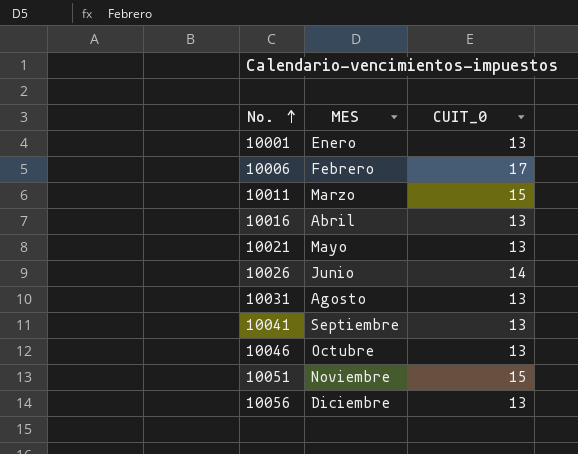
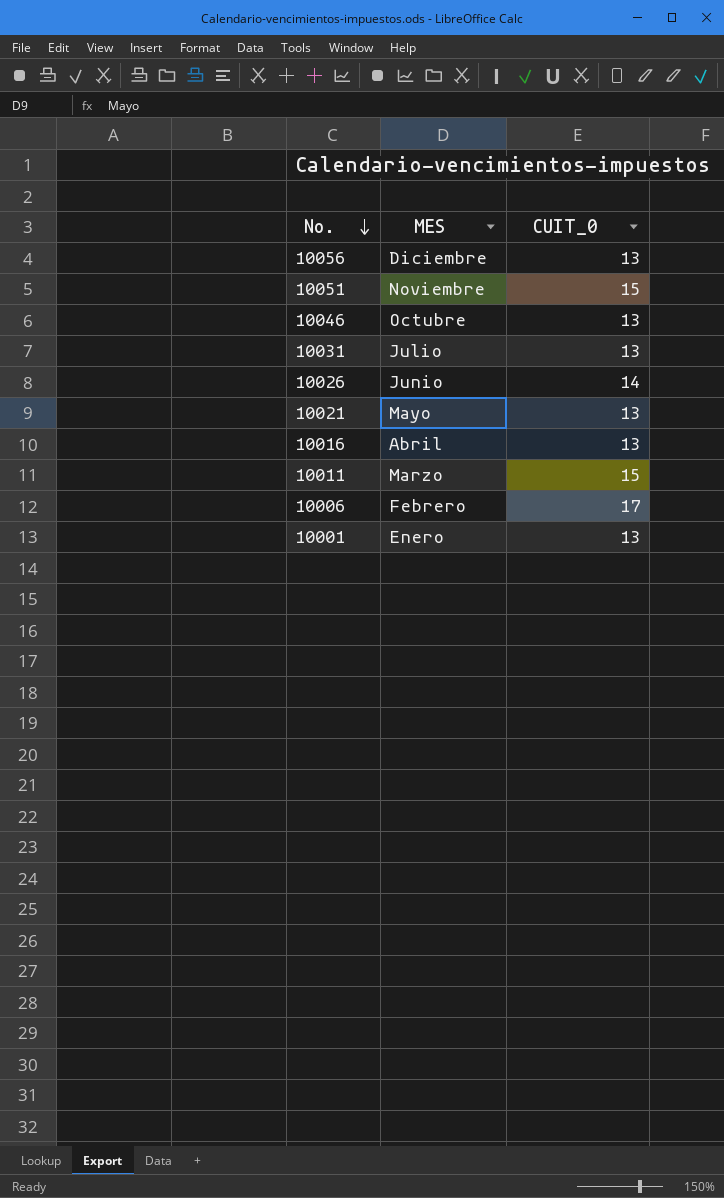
row order: No. ascending -> No. descending
row 10041: Septiembre | 13 -> none
10031 | MES: Agosto -> Julio

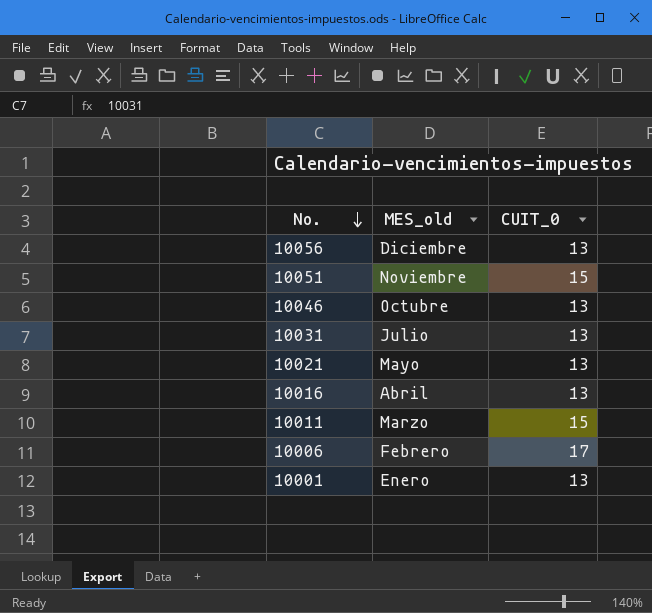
column name: MES -> MES_old
row 10026: Junio | 14 -> none

